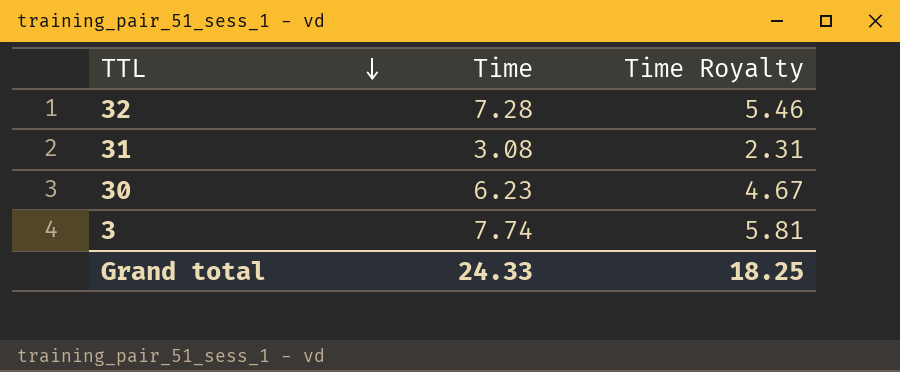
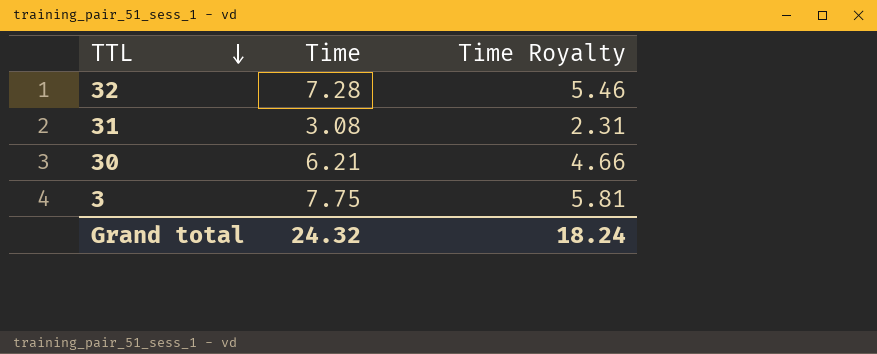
30 | Time: 6.23 -> 6.21
30 | Time Royalty: 4.67 -> 4.66
3 | Time: 7.74 -> 7.75
Grand total | Time: 24.33 -> 24.32
Grand total | Time Royalty: 18.25 -> 18.24

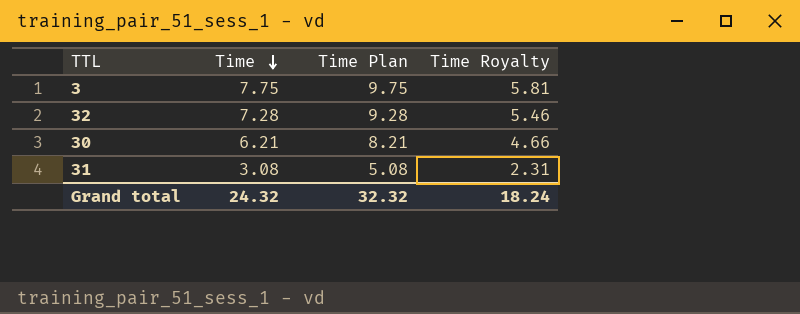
row order: TTL descending -> Time descending
column Time Plan | formula: none -> [Time] + 2

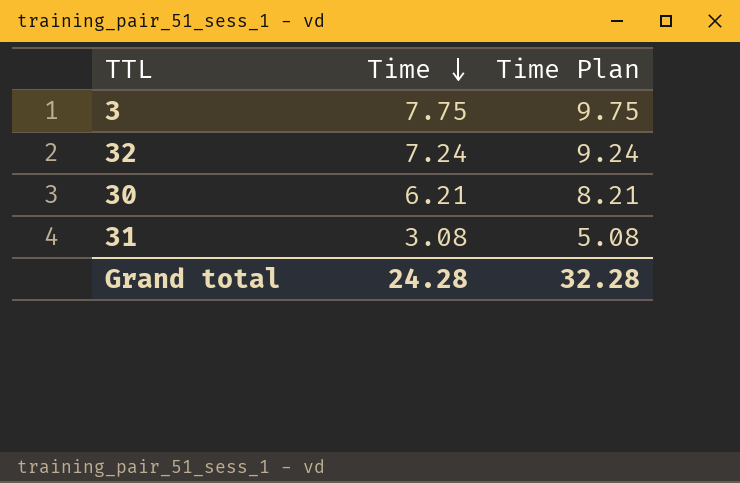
column Time Royalty | formula: [Time] * 0.75 -> none
32 | Time: 7.28 -> 7.24
32 | Time Plan: 9.28 -> 9.24
Grand total | Time: 24.32 -> 24.28
Grand total | Time Plan: 32.32 -> 32.28

